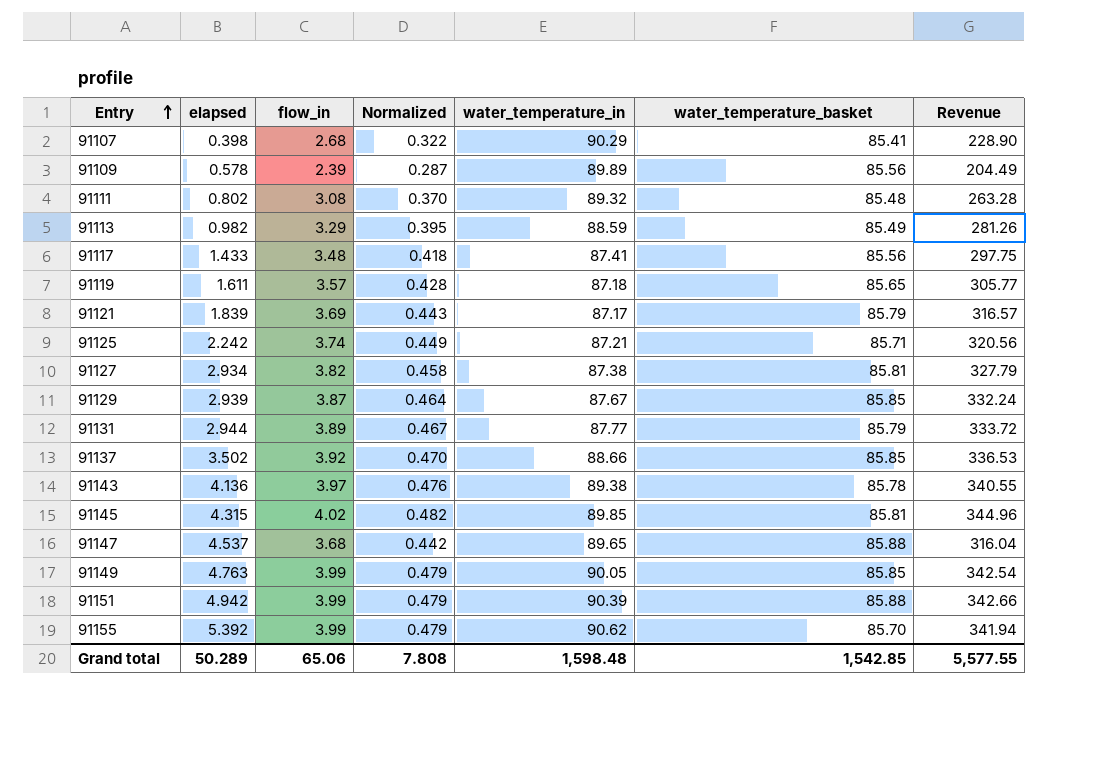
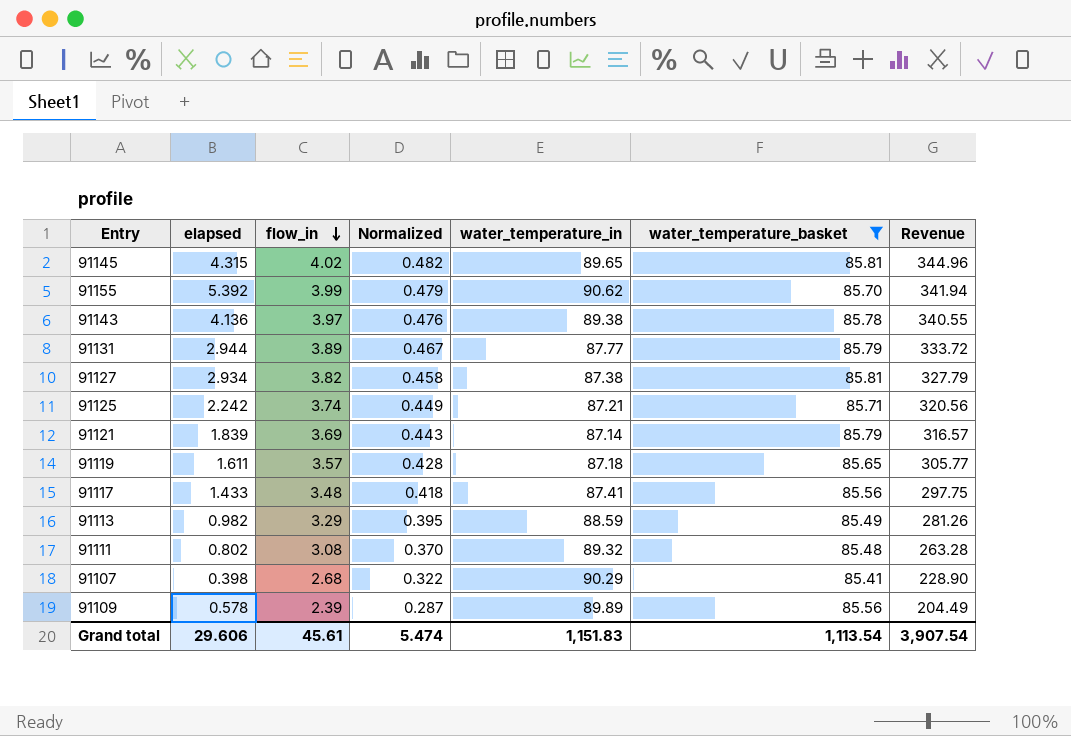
filter: none -> water_temperature_basket <= 85.81
row order: Entry ascending -> flow_in descending
91145 | water_temperature_in: 89.85 -> 89.65
91121 | water_temperature_in: 87.17 -> 87.14
Grand total | elapsed: 50.289 -> 29.606
Grand total | flow_in: 65.06 -> 45.61
Grand total | Normalized: 7.808 -> 5.474
Grand total | water_temperature_in: 1,598.48 -> 1,151.83
Grand total | water_temperature_basket: 1,542.85 -> 1,113.54
Grand total | Revenue: 5,577.55 -> 3,907.54

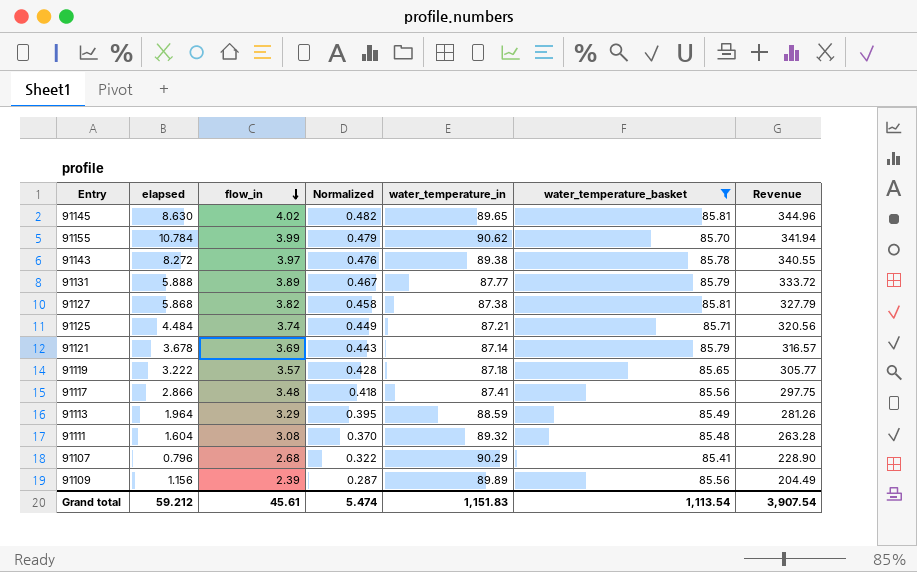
91145 | elapsed: 4.315 -> 8.630
91155 | elapsed: 5.392 -> 10.784
91143 | elapsed: 4.136 -> 8.272
91131 | elapsed: 2.944 -> 5.888
91127 | elapsed: 2.934 -> 5.868
91125 | elapsed: 2.242 -> 4.484
91121 | elapsed: 1.839 -> 3.678
91119 | elapsed: 1.611 -> 3.222
91117 | elapsed: 1.433 -> 2.866
91113 | elapsed: 0.982 -> 1.964
91111 | elapsed: 0.802 -> 1.604
91107 | elapsed: 0.398 -> 0.796
91109 | elapsed: 0.578 -> 1.156
Grand total | elapsed: 29.606 -> 59.212

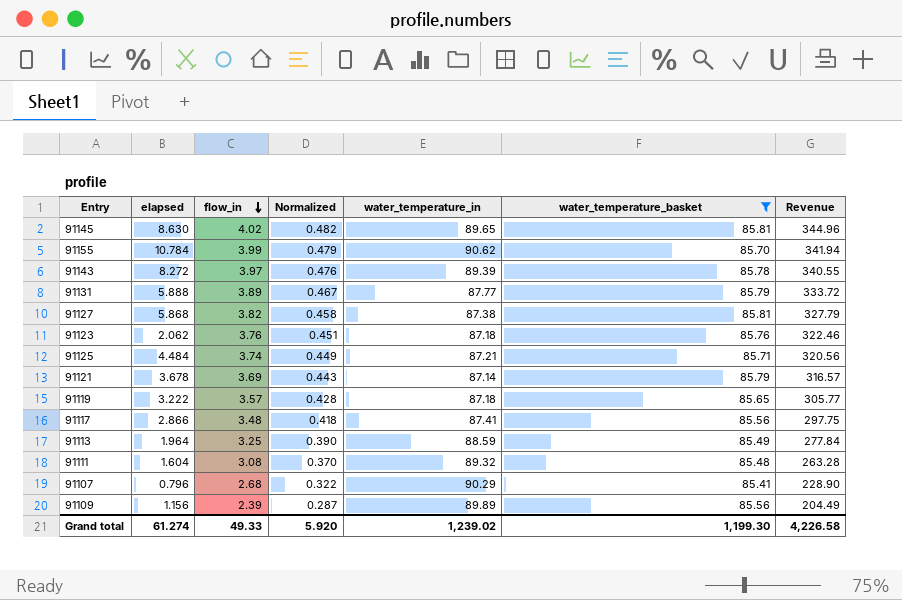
91143 | water_temperature_in: 89.38 -> 89.39
row 91123: none -> 2.062 | 3.76 | 0.451 | 87.18 | 85.76 | 322.46
91113 | flow_in: 3.29 -> 3.25
91113 | Normalized: 0.395 -> 0.390
91113 | Revenue: 281.26 -> 277.84
Grand total | elapsed: 59.212 -> 61.274
Grand total | flow_in: 45.61 -> 49.33
Grand total | Normalized: 5.474 -> 5.920
Grand total | water_temperature_in: 1,151.83 -> 1,239.02
Grand total | water_temperature_basket: 1,113.54 -> 1,199.30
Grand total | Revenue: 3,907.54 -> 4,226.58

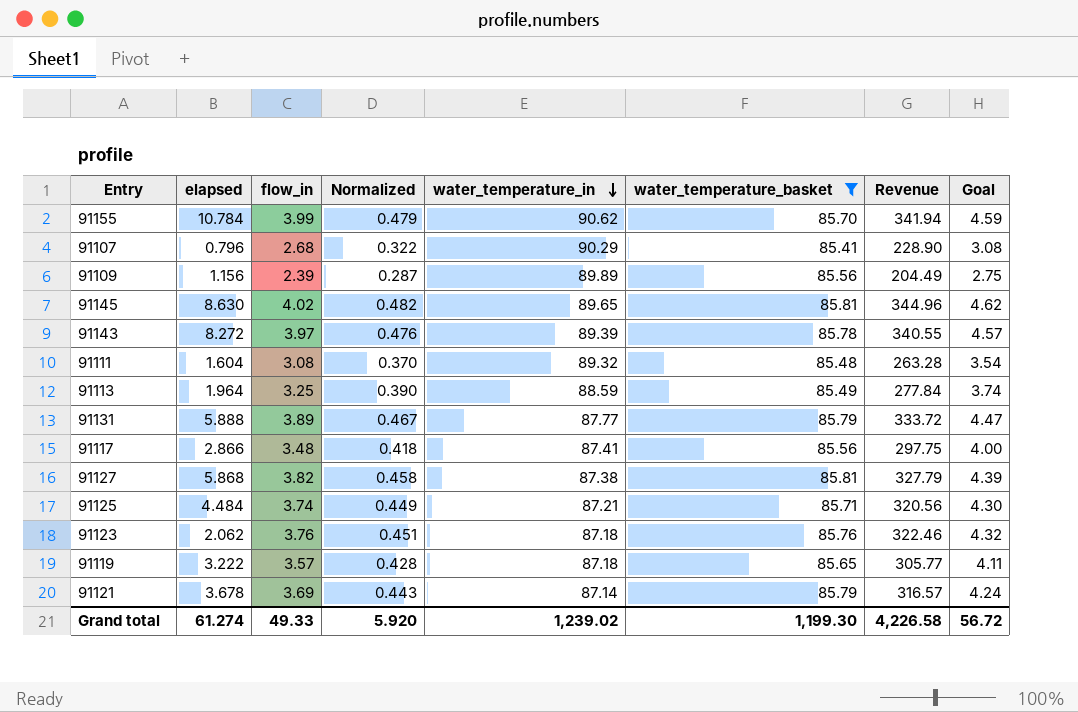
row order: flow_in descending -> water_temperature_in descending
column Goal | formula: none -> [flow_in] * 1.15

